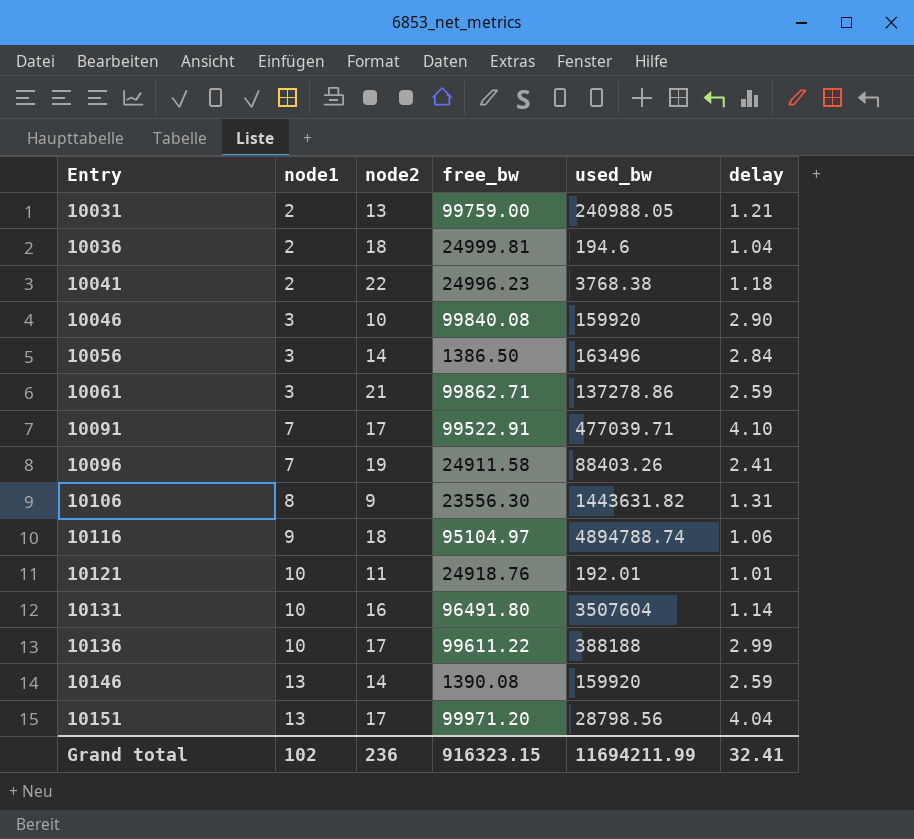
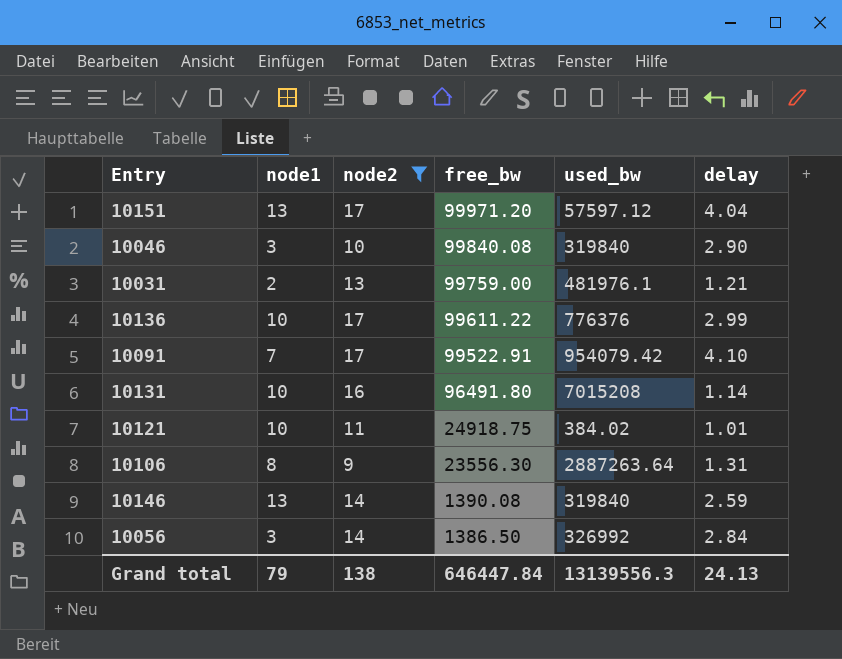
filter: none -> node2 <= 17
row order: Entry ascending -> free_bw descending
10151 | used_bw: 28798.56 -> 57597.12
10046 | used_bw: 159920 -> 319840
10031 | used_bw: 240988.05 -> 481976.1
10136 | used_bw: 388188 -> 776376
10091 | used_bw: 477039.71 -> 954079.42
10131 | used_bw: 3507604 -> 7015208
10121 | free_bw: 24918.76 -> 24918.75
10121 | used_bw: 192.01 -> 384.02
10106 | used_bw: 1443631.82 -> 2887263.64
10146 | used_bw: 159920 -> 319840
10056 | used_bw: 163496 -> 326992
Grand total | node1: 102 -> 79
Grand total | node2: 236 -> 138
Grand total | free_bw: 916323.15 -> 646447.84
Grand total | used_bw: 11694211.99 -> 13139556.3
Grand total | delay: 32.41 -> 24.13

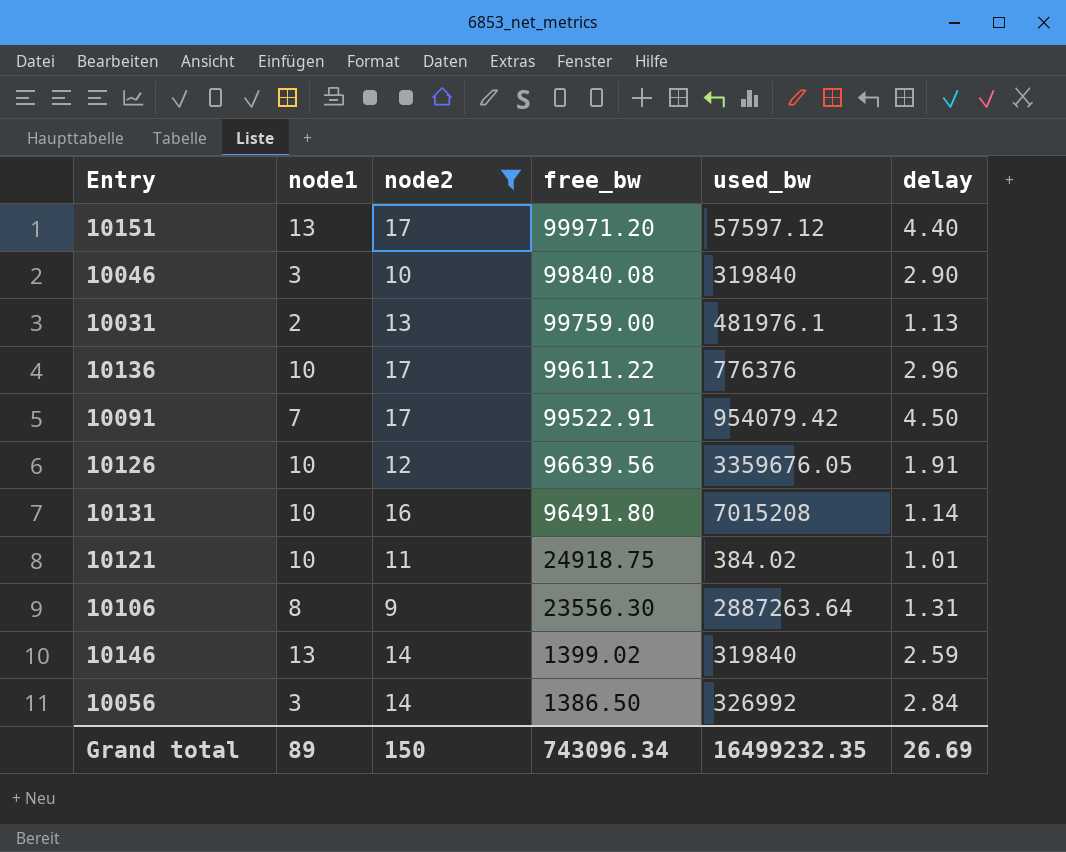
10151 | delay: 4.04 -> 4.40
10031 | delay: 1.21 -> 1.13
10136 | delay: 2.99 -> 2.96
10091 | delay: 4.10 -> 4.50
row 10126: none -> 10 | 12 | 96639.56 | 3359676.05 | 1.91
10146 | free_bw: 1390.08 -> 1399.02
Grand total | node1: 79 -> 89
Grand total | node2: 138 -> 150
Grand total | free_bw: 646447.84 -> 743096.34
Grand total | used_bw: 13139556.3 -> 16499232.35
Grand total | delay: 24.13 -> 26.69

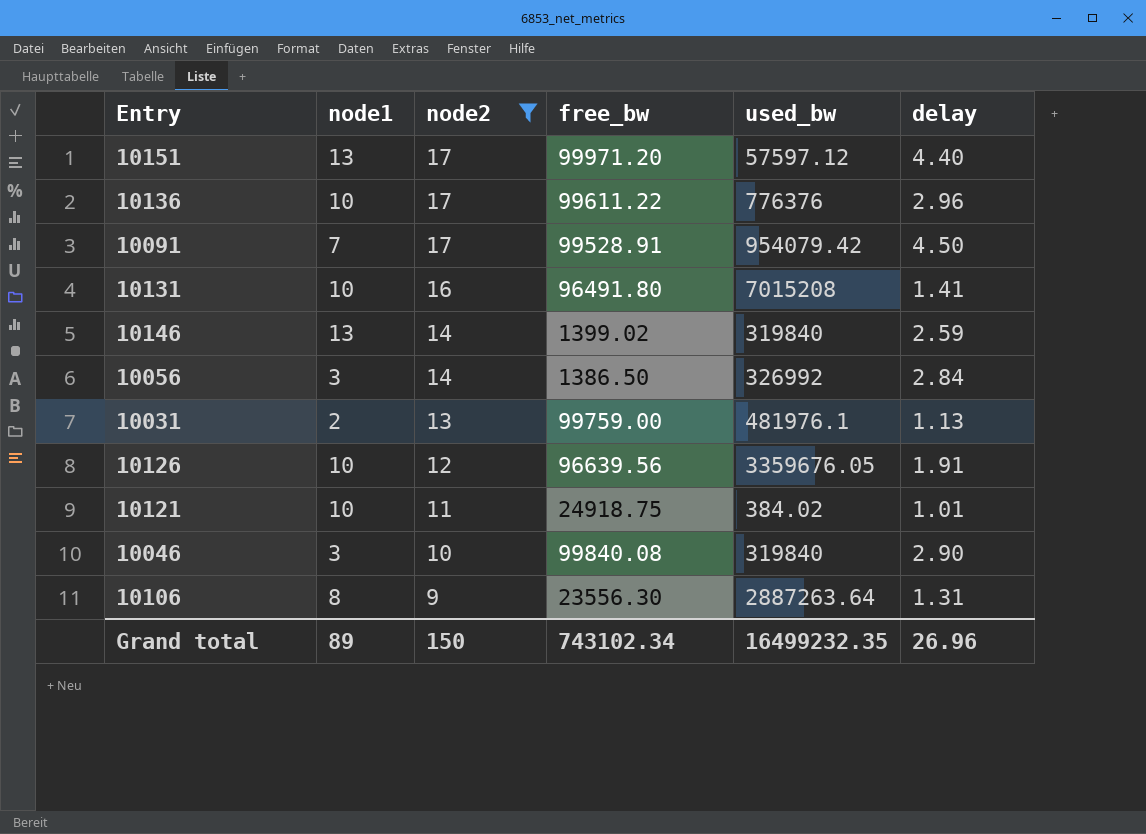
row order: free_bw descending -> node2 descending
10091 | free_bw: 99522.91 -> 99528.91
10131 | delay: 1.14 -> 1.41
Grand total | free_bw: 743096.34 -> 743102.34
Grand total | delay: 26.69 -> 26.96

